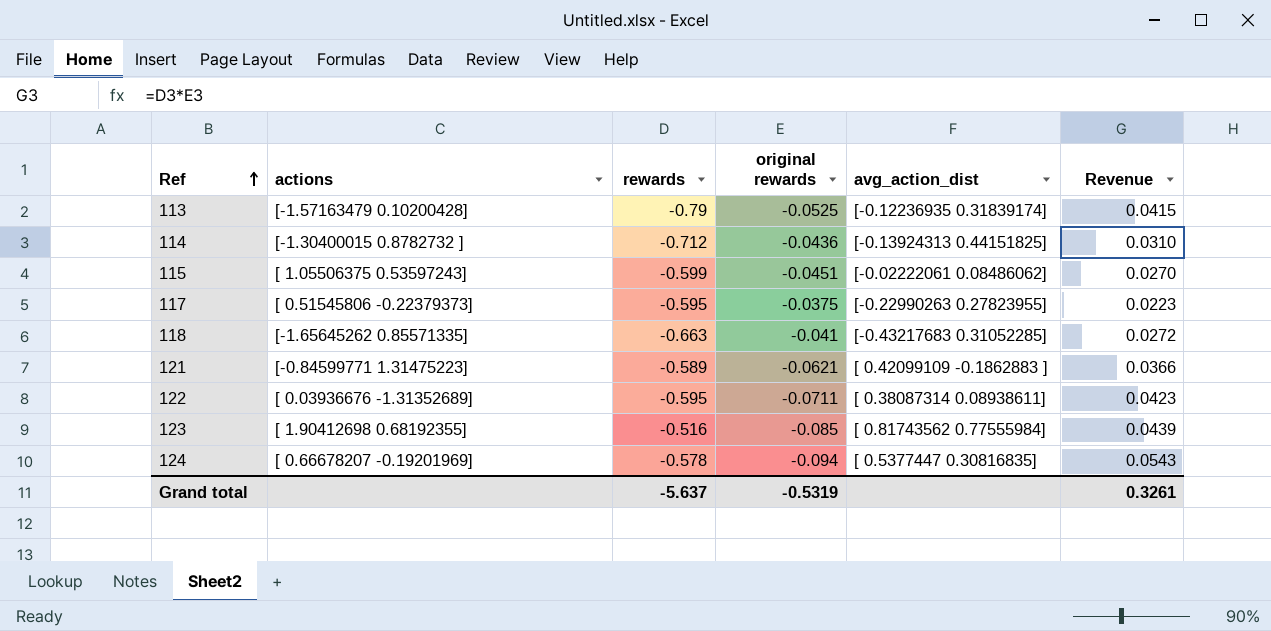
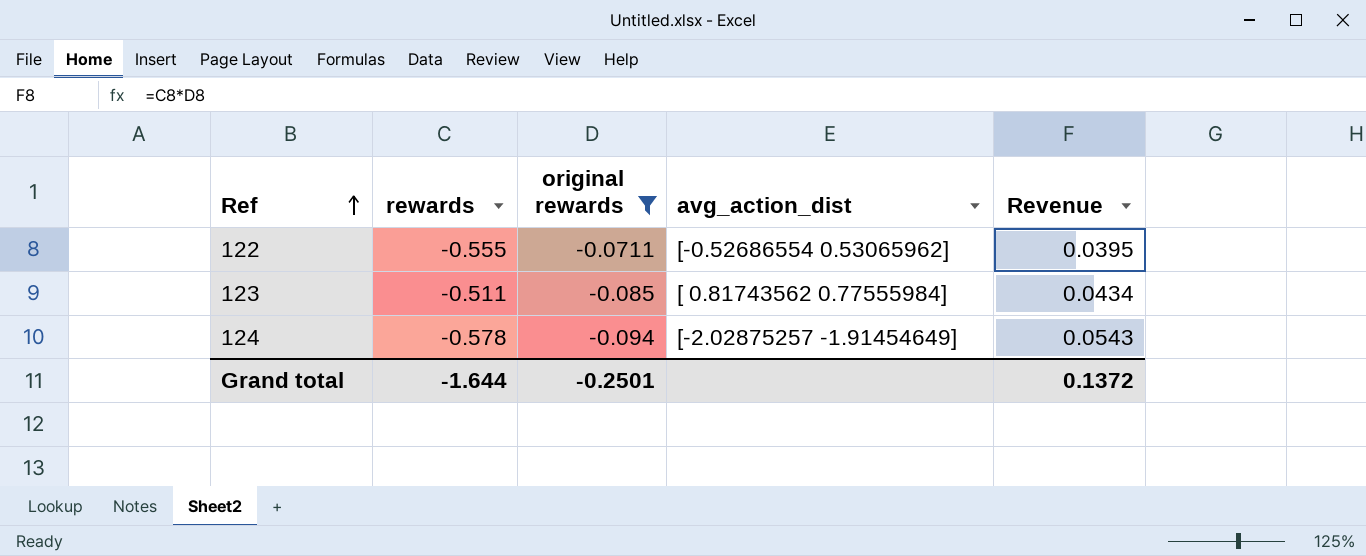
filter: none -> original rewards <= -0.0711
column actions | position: 2 -> none
122 | rewards: -0.595 -> -0.555
122 | avg_action_dist: [ 0.38087314 0.08938611] -> [-0.52686554 0.53065962]
122 | Revenue: 0.0423 -> 0.0395
123 | rewards: -0.516 -> -0.511
123 | Revenue: 0.0439 -> 0.0434
124 | avg_action_dist: [ 0.5377447 0.30816835] -> [-2.02875257 -1.91454649]
Grand total | rewards: -5.637 -> -1.644
Grand total | original rewards: -0.5319 -> -0.2501
Grand total | Revenue: 0.3261 -> 0.1372

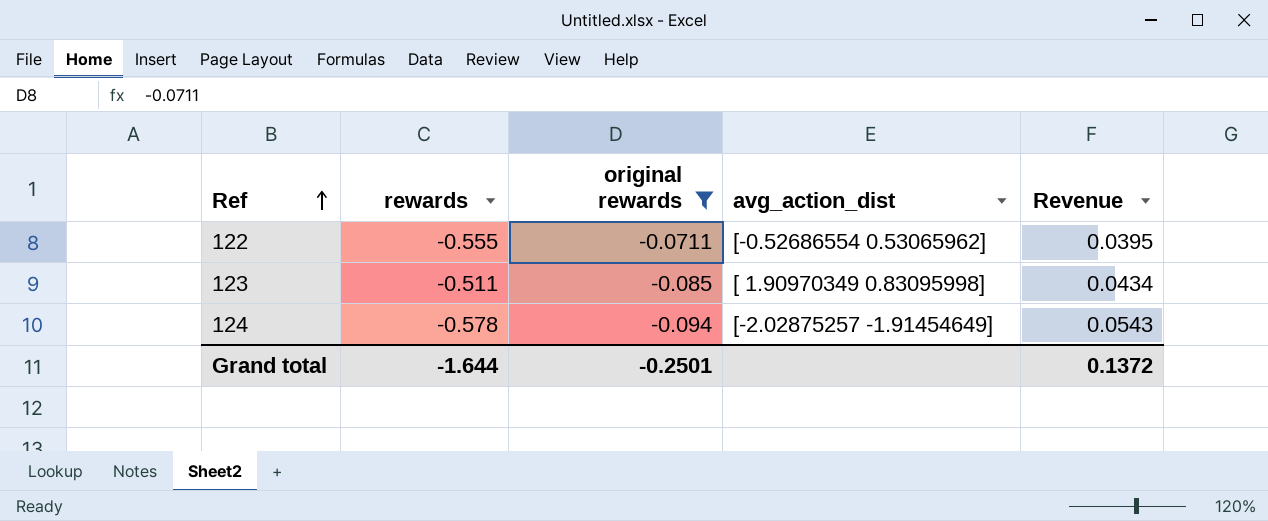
123 | avg_action_dist: [ 0.81743562 0.77555984] -> [ 1.90970349 0.83095998]

